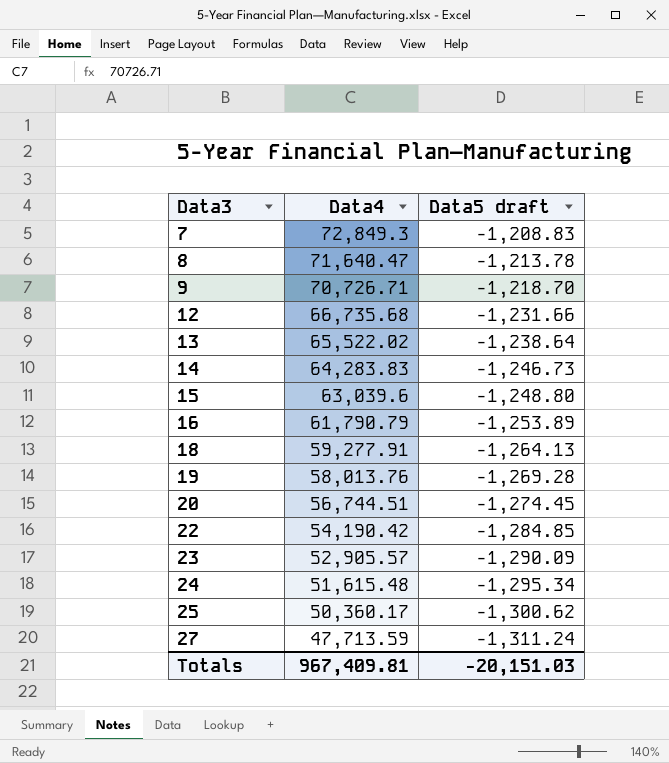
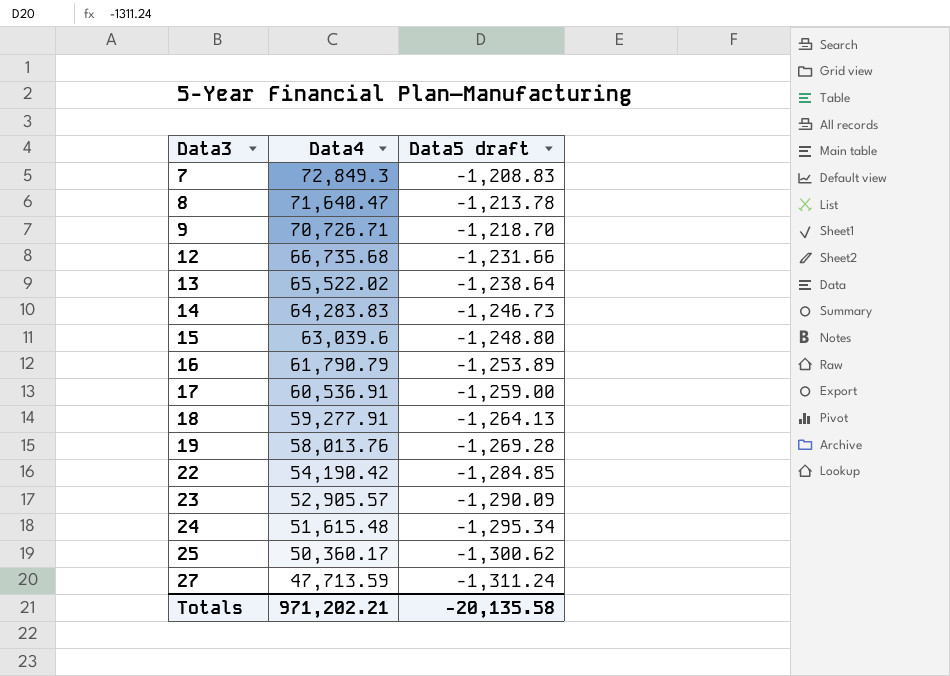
row 20: 56,744.51 | -1,274.45 -> none
row 17: none -> 60,536.91 | -1,259.00
Totals | Data4: 967,409.81 -> 971,202.21
Totals | Data5 draft: -20,151.03 -> -20,135.58

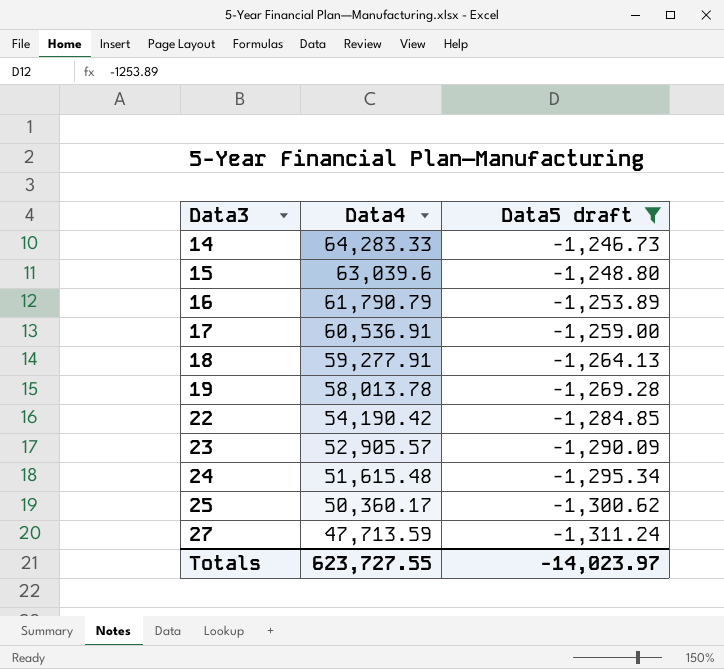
filter: none -> Data5 draft <= -1,246.73
14 | Data4: 64,283.83 -> 64,283.33
19 | Data4: 58,013.76 -> 58,013.78
Totals | Data4: 971,202.21 -> 623,727.55
Totals | Data5 draft: -20,135.58 -> -14,023.97

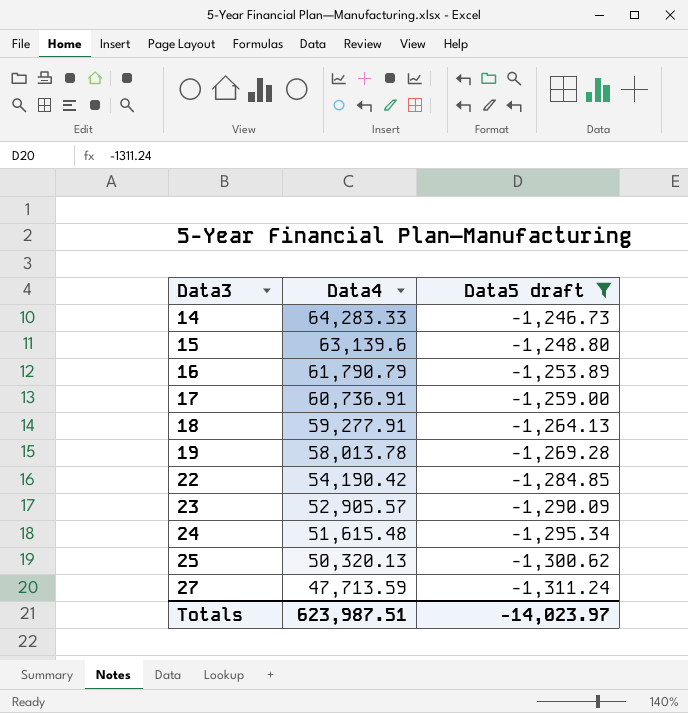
15 | Data4: 63,039.6 -> 63,139.6
17 | Data4: 60,536.91 -> 60,736.91
25 | Data4: 50,360.17 -> 50,320.13
Totals | Data4: 623,727.55 -> 623,987.51

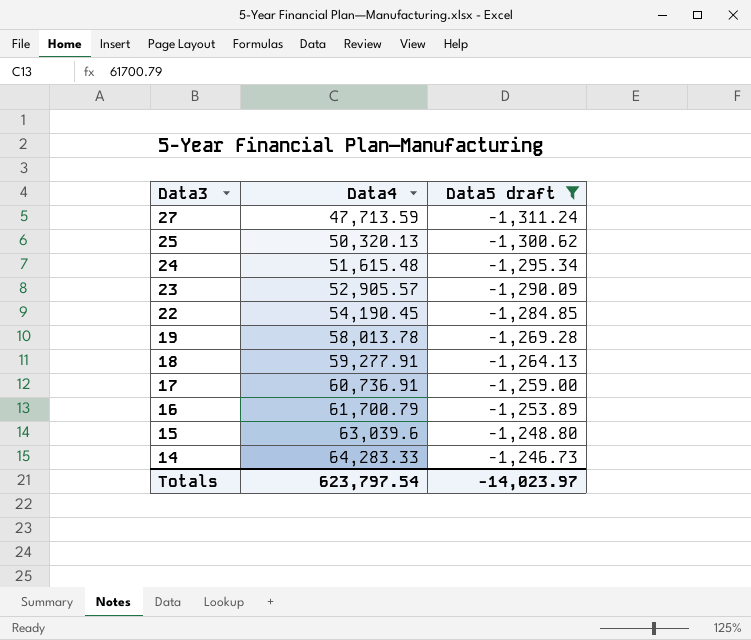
row order: Data3 ascending -> Data3 descending
22 | Data4: 54,190.42 -> 54,190.45
16 | Data4: 61,790.79 -> 61,700.79
15 | Data4: 63,139.6 -> 63,039.6
Totals | Data4: 623,987.51 -> 623,797.54

